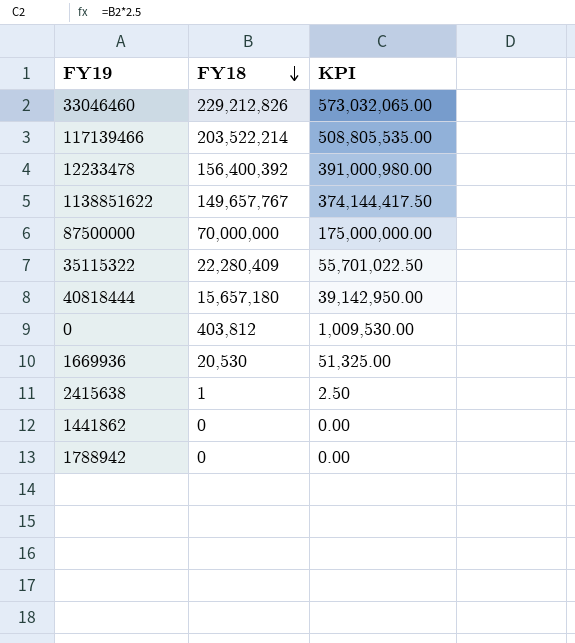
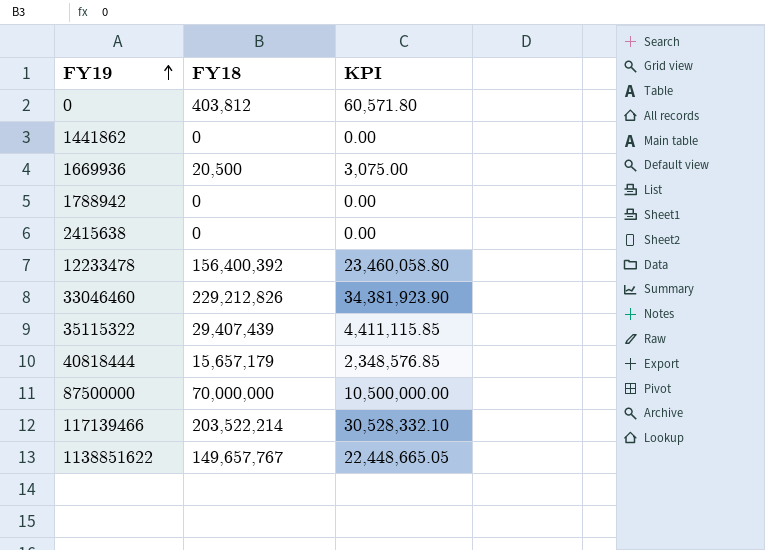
row order: FY18 descending -> FY19 ascending
column KPI | formula: [FY18] * 2.5 -> [FY18] * 0.15
1669936 | FY18: 20,530 -> 20,500
2415638 | FY18: 1 -> 0
35115322 | FY18: 22,280,409 -> 29,407,439
40818444 | FY18: 15,657,180 -> 15,657,179

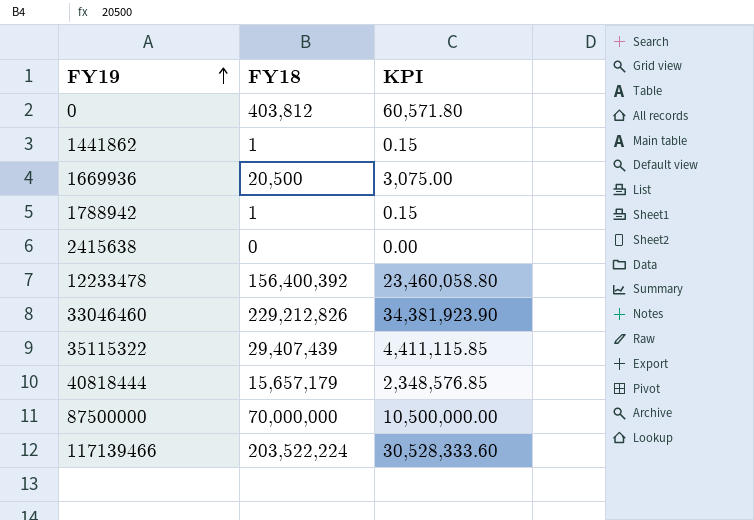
row 1138851622: 149,657,767 | 22,448,665.05 -> none
1441862 | FY18: 0 -> 1
1441862 | KPI: 0.00 -> 0.15
1788942 | FY18: 0 -> 1
1788942 | KPI: 0.00 -> 0.15
117139466 | FY18: 203,522,214 -> 203,522,224
117139466 | KPI: 30,528,332.10 -> 30,528,333.60

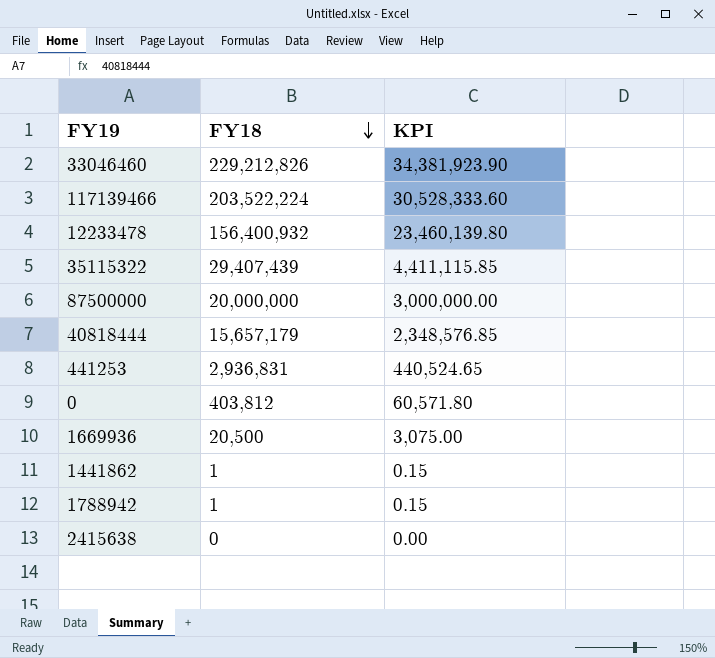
row order: FY19 ascending -> FY18 descending
12233478 | FY18: 156,400,392 -> 156,400,932
12233478 | KPI: 23,460,058.80 -> 23,460,139.80
87500000 | FY18: 70,000,000 -> 20,000,000
87500000 | KPI: 10,500,000.00 -> 3,000,000.00
row 441253: none -> 2,936,831 | 440,524.65

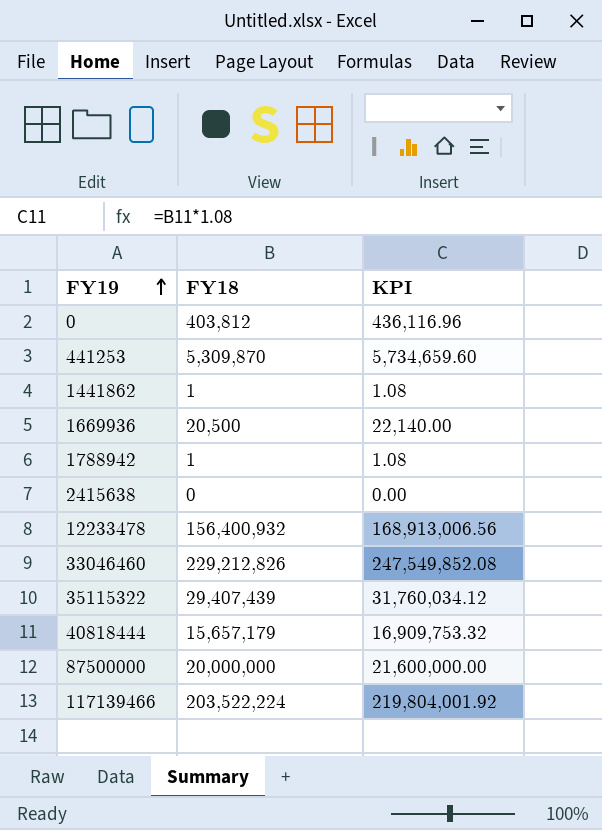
row order: FY18 descending -> FY19 ascending
column KPI | formula: [FY18] * 0.15 -> [FY18] * 1.08
441253 | FY18: 2,936,831 -> 5,309,870

